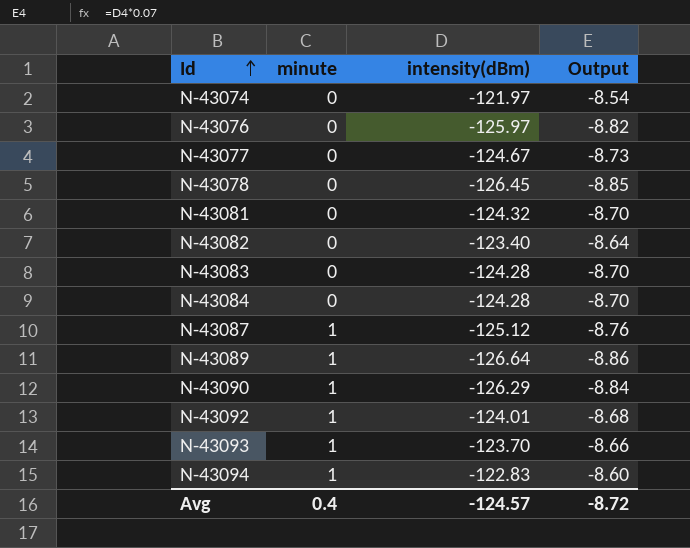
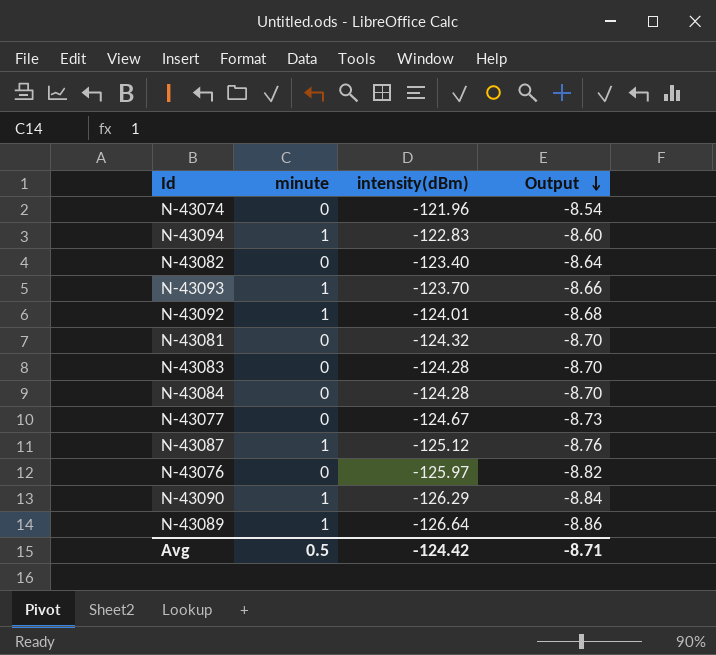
row order: Id ascending -> Output descending
row N-43078: 0 | -126.45 | -8.85 -> none
N-43074 | intensity(dBm): -121.97 -> -121.96
Avg | minute: 0.4 -> 0.5
Avg | intensity(dBm): -124.57 -> -124.42
Avg | Output: -8.72 -> -8.71

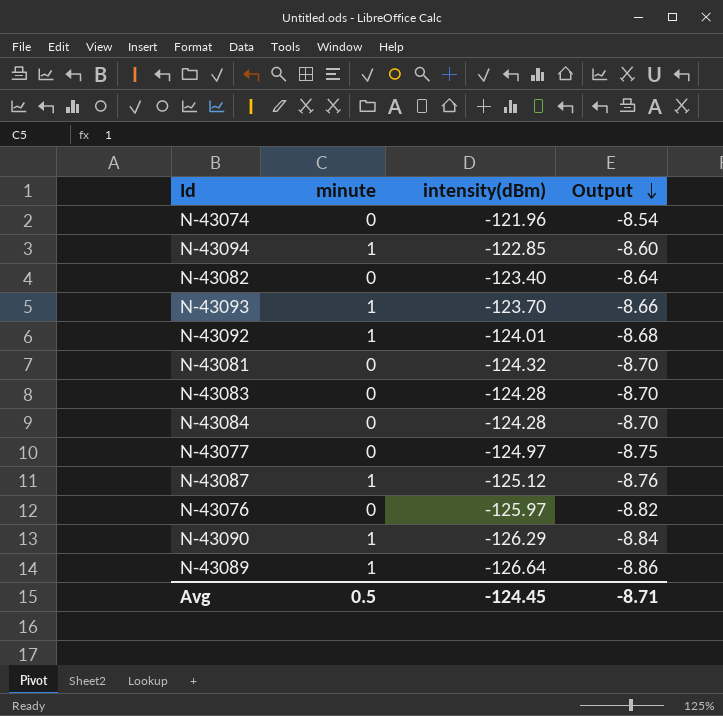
N-43094 | intensity(dBm): -122.83 -> -122.85
N-43077 | intensity(dBm): -124.67 -> -124.97
N-43077 | Output: -8.73 -> -8.75
Avg | intensity(dBm): -124.42 -> -124.45

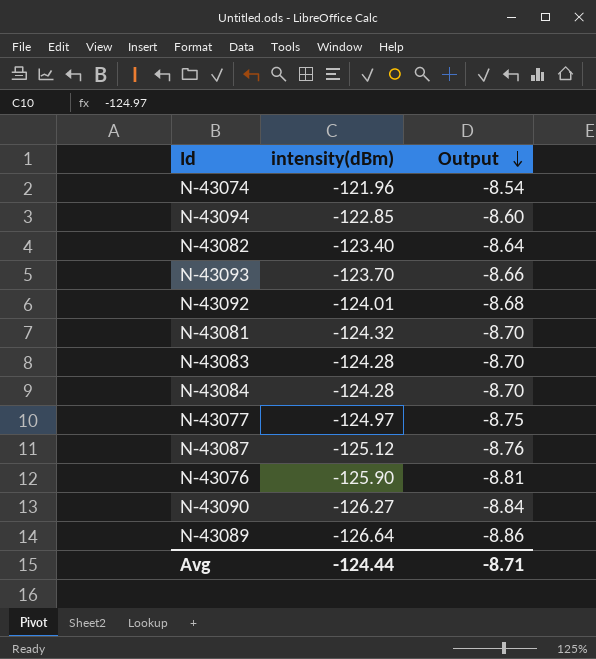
column minute | position: 2 -> none
N-43076 | intensity(dBm): -125.97 -> -125.90
N-43076 | Output: -8.82 -> -8.81
N-43090 | intensity(dBm): -126.29 -> -126.27
Avg | intensity(dBm): -124.45 -> -124.44

